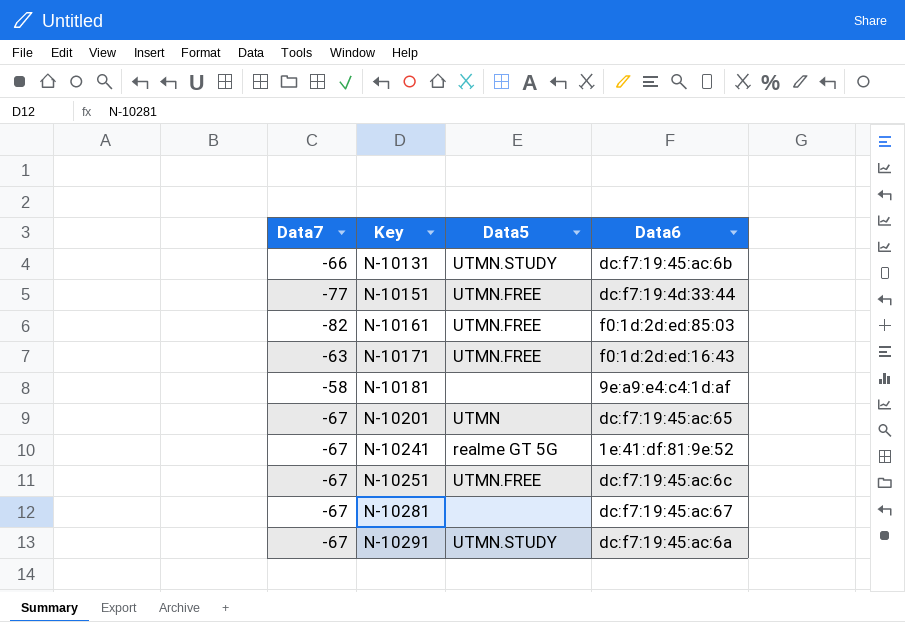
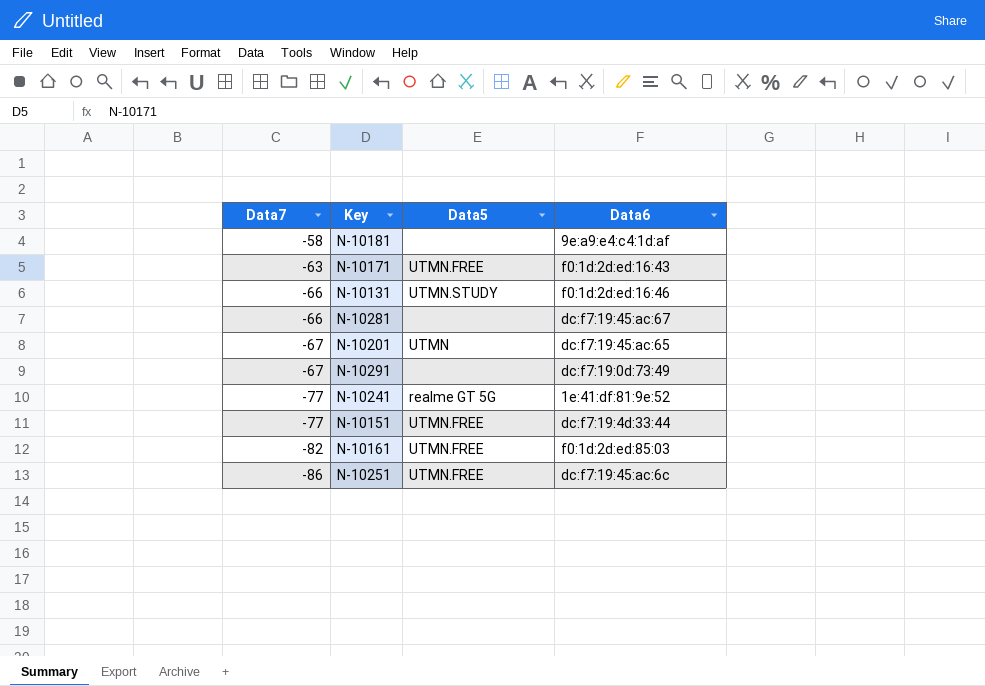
row order: Key ascending -> Data7 descending
N-10131 | Data6: dc:f7:19:45:ac:6b -> f0:1d:2d:ed:16:46
N-10281 | Data7: -67 -> -66
N-10291 | Data5: UTMN.STUDY -> none
N-10291 | Data6: dc:f7:19:45:ac:6a -> dc:f7:19:0d:73:49
N-10241 | Data7: -67 -> -77
N-10251 | Data7: -67 -> -86

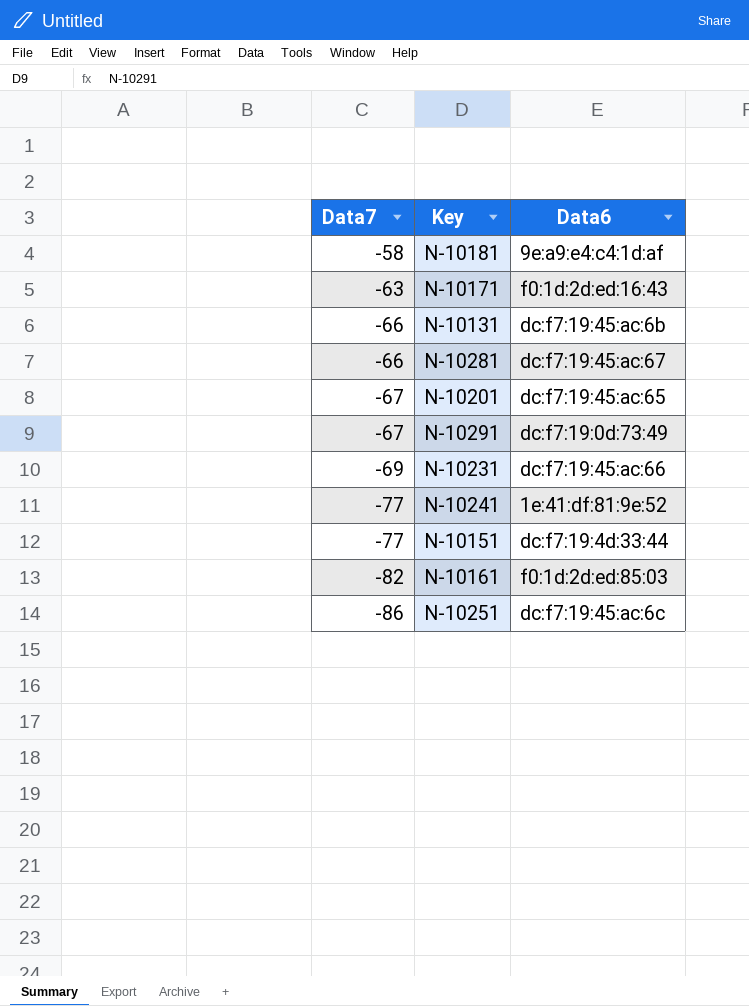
column Data5 | position: 3 -> none
N-10131 | Data6: f0:1d:2d:ed:16:46 -> dc:f7:19:45:ac:6b
row N-10231: none -> -69 | dc:f7:19:45:ac:66

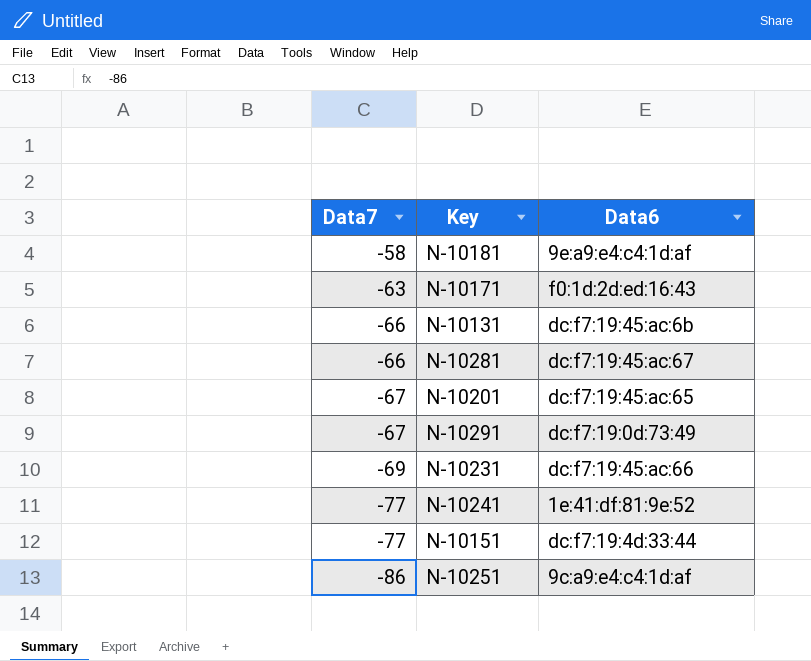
row N-10161: -82 | f0:1d:2d:ed:85:03 -> none
N-10251 | Data6: dc:f7:19:45:ac:6c -> 9c:a9:e4:c4:1d:af

